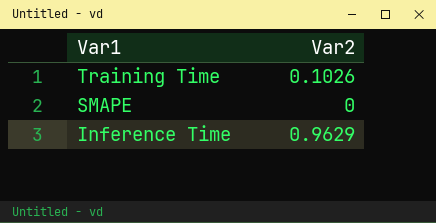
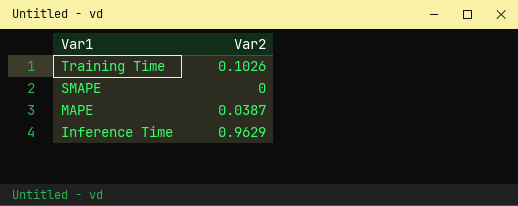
row MAPE: none -> 0.0387

